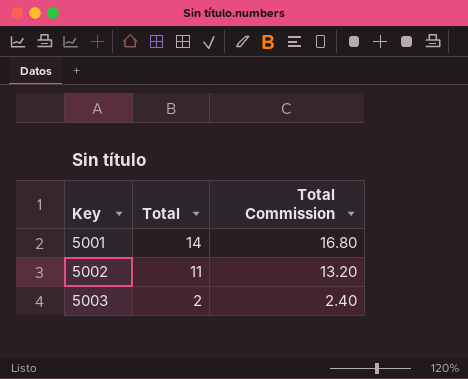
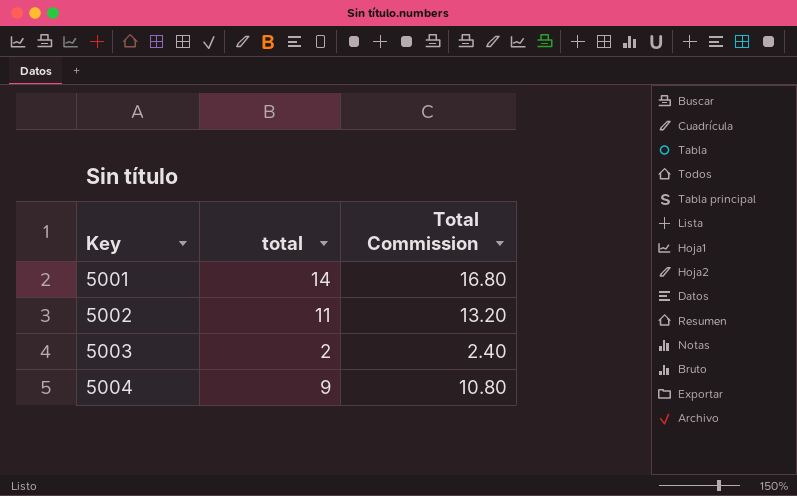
column name: Total -> total
row 5004: none -> 9 | 10.80

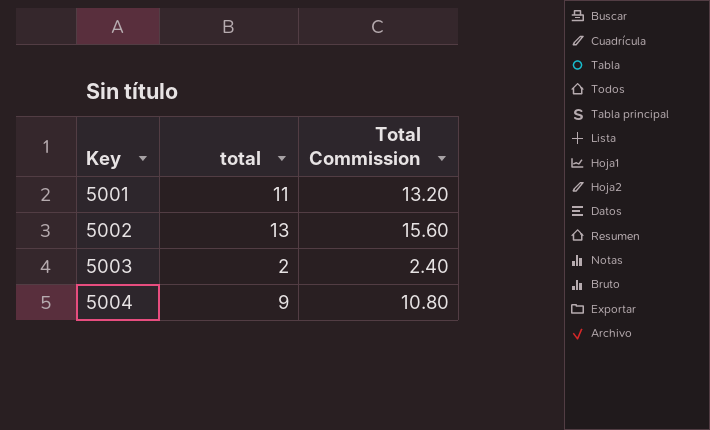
5001 | total: 14 -> 11
5001 | Total Commission: 16.80 -> 13.20
5002 | total: 11 -> 13
5002 | Total Commission: 13.20 -> 15.60

